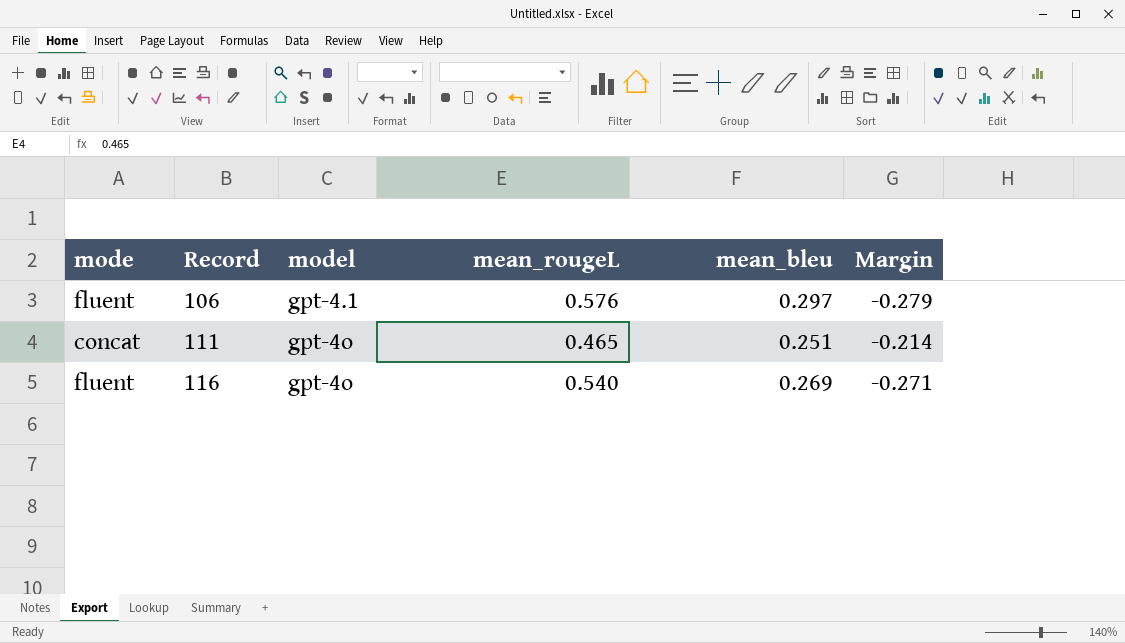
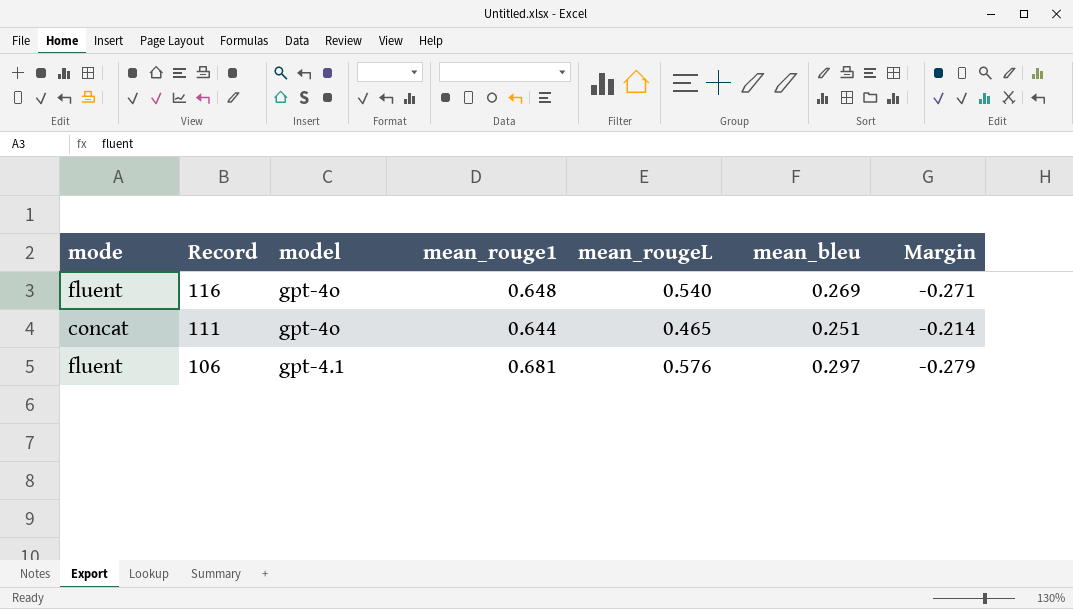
row order: Record ascending -> Record descending
column mean_rouge1 | position: none -> 4

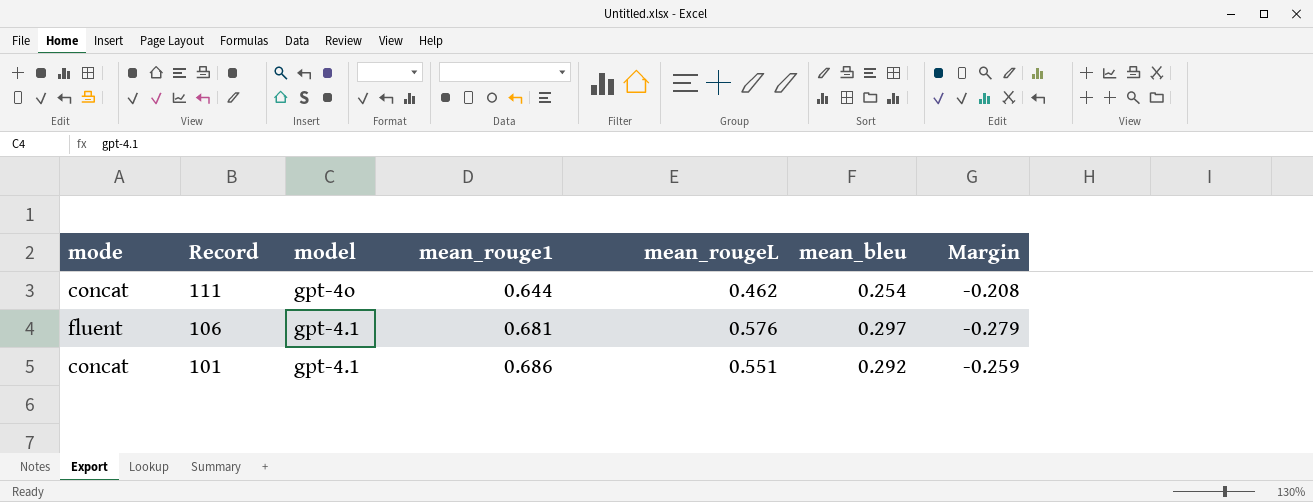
row 116: fluent | gpt-4o | 0.648 | 0.540 | 0.269 | -0.271 -> none
111 | mean_rougeL: 0.465 -> 0.462
111 | mean_bleu: 0.251 -> 0.254
111 | Margin: -0.214 -> -0.208
row 101: none -> concat | gpt-4.1 | 0.686 | 0.551 | 0.292 | -0.259

